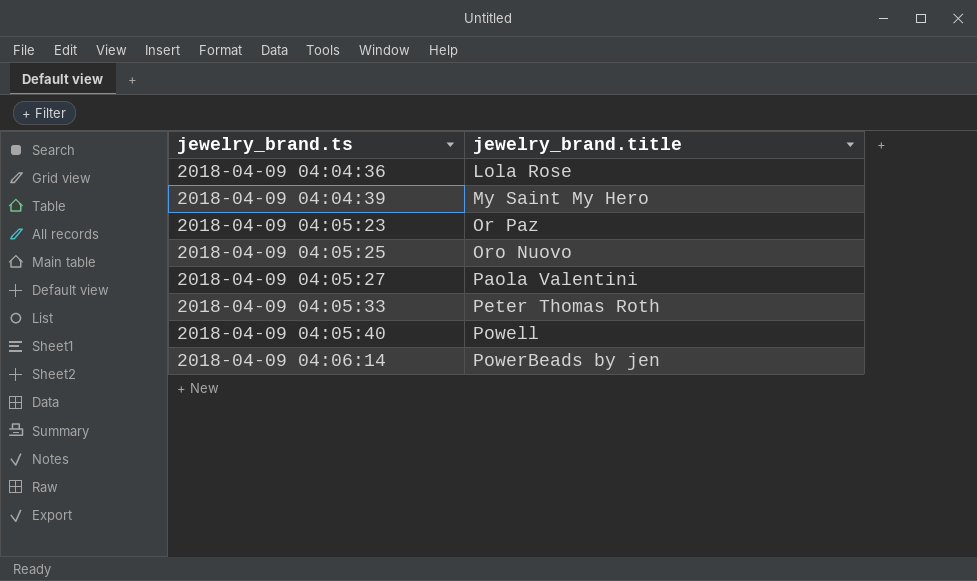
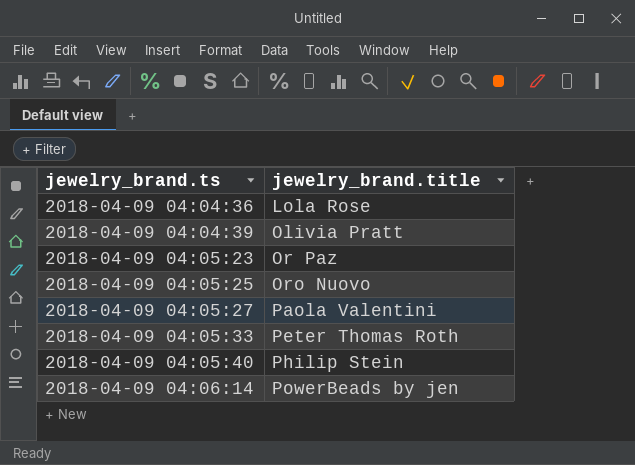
2018-04-09 04:04:39 | jewelry_brand.title: My Saint My Hero -> Olivia Pratt
2018-04-09 04:05:40 | jewelry_brand.title: Powell -> Philip Stein

